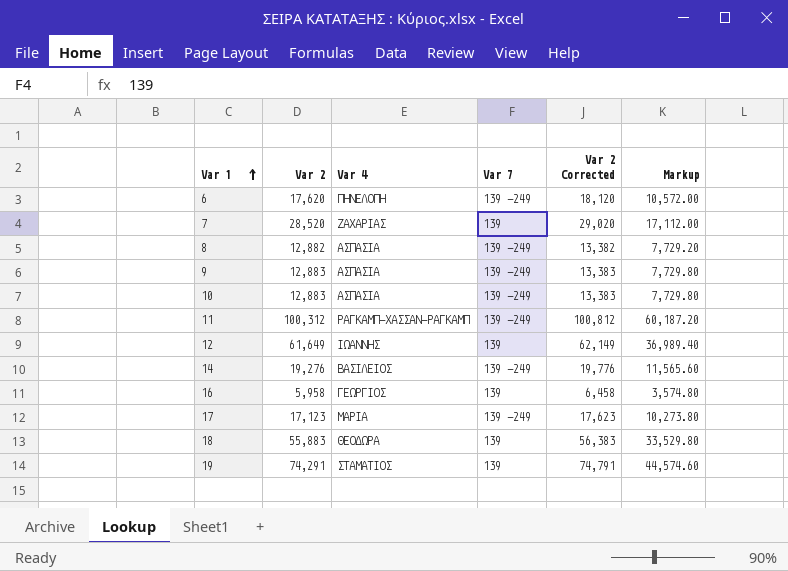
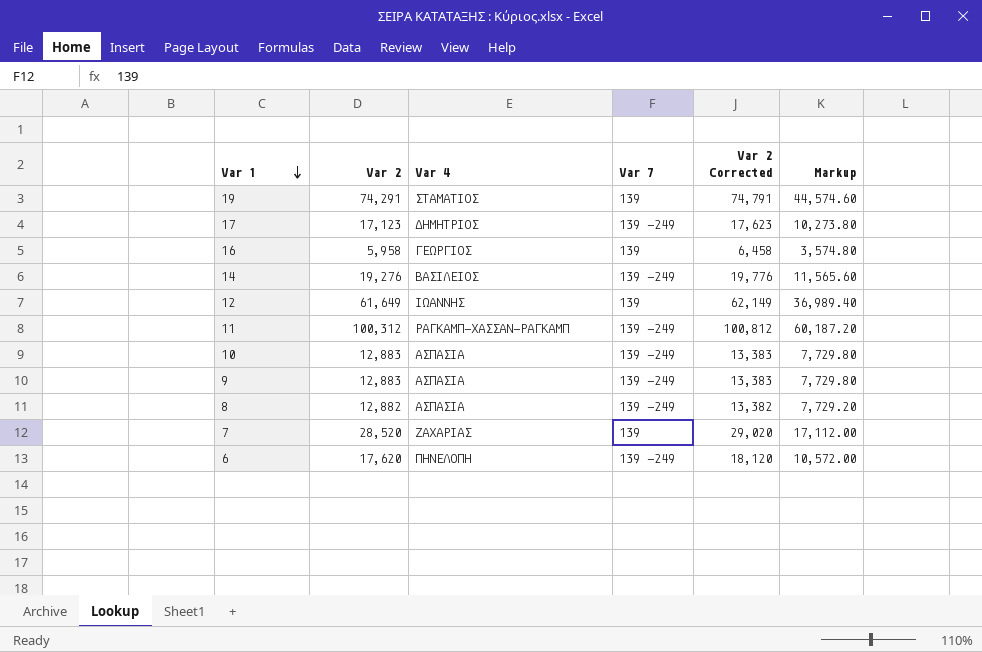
row order: Var 1 ascending -> Var 1 descending
row 18: 55,883 | ΘΕΟΔΩΡΑ | 139 | 56,383 | 33,529.80 -> none
17 | Var 4: ΜΑΡΙΑ -> ΔΗΜΗΤΡΙΟΣ

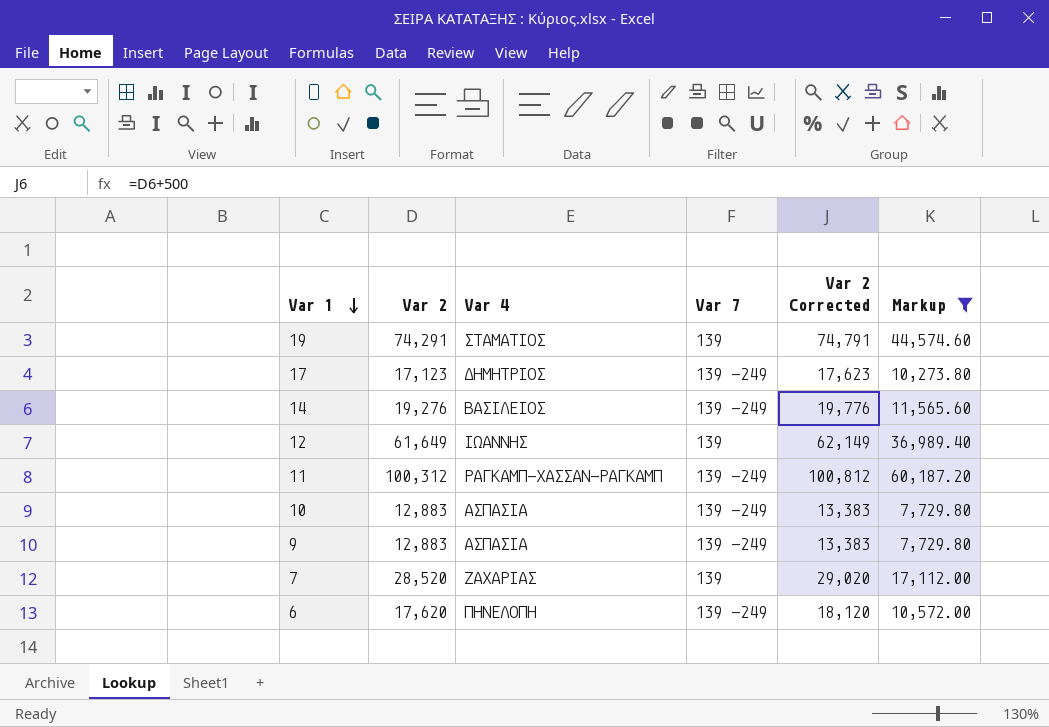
filter: none -> Markup >= 7,729.80

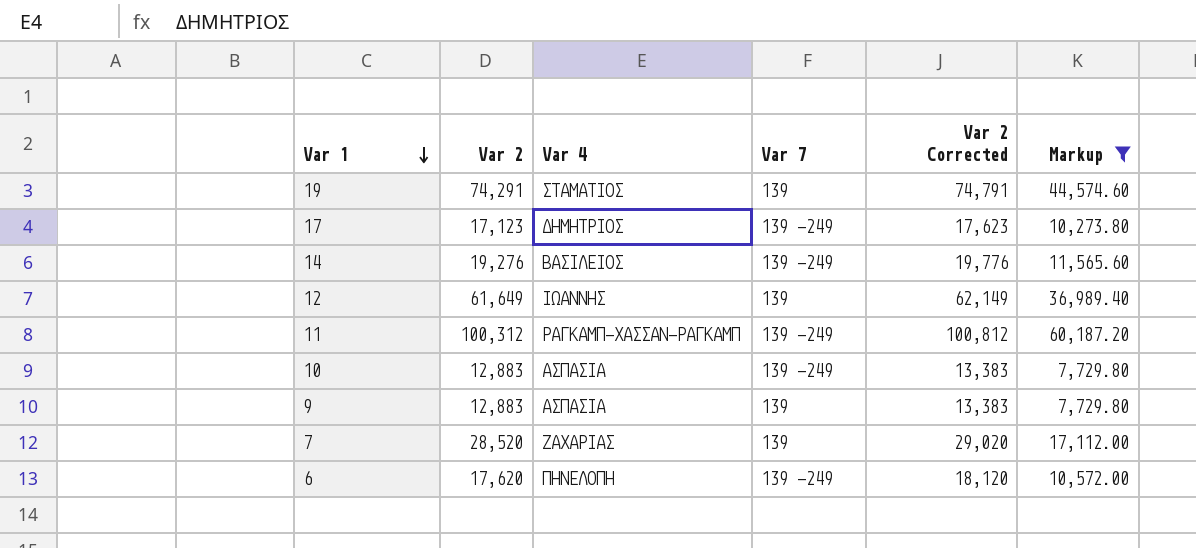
9 | Var 7: 139 -249 -> 139

